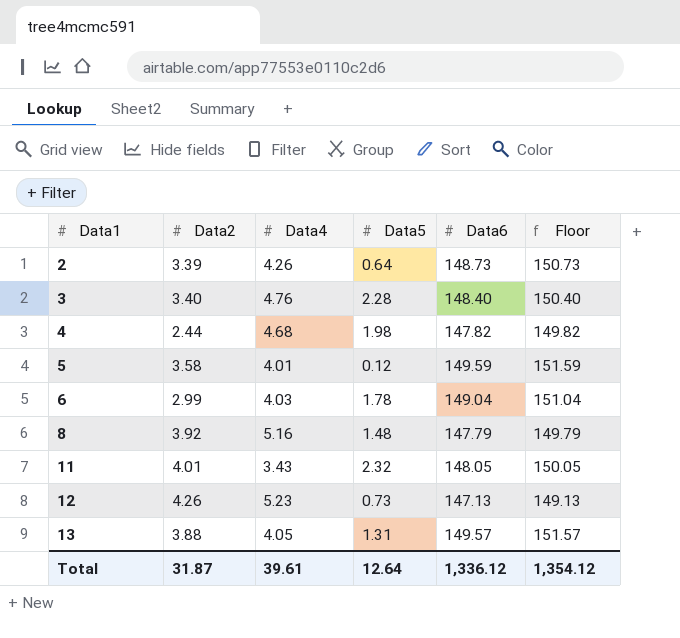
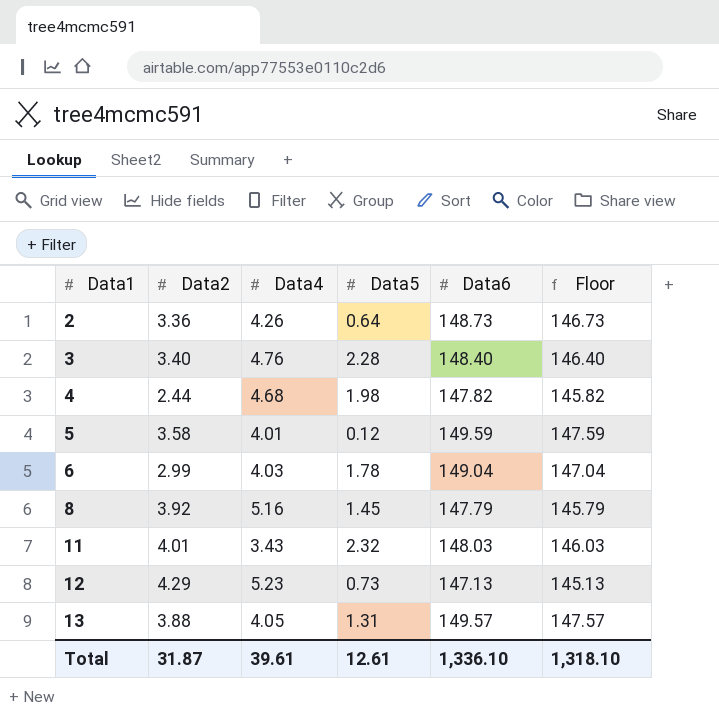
column Floor | formula: [Data6] + 2 -> [Data6] - 2
2 | Data2: 3.39 -> 3.36
8 | Data5: 1.48 -> 1.45
11 | Data6: 148.05 -> 148.03
12 | Data2: 4.26 -> 4.29
Total | Data5: 12.64 -> 12.61
Total | Data6: 1,336.12 -> 1,336.10
Total | Floor: 1,354.12 -> 1,318.10

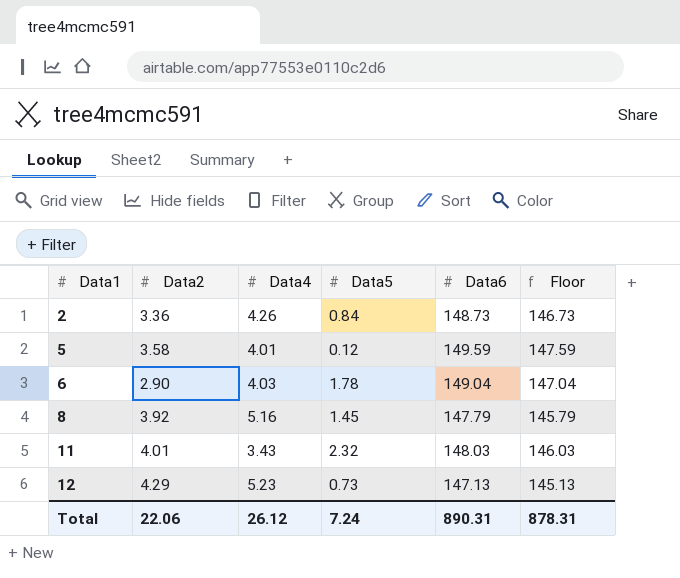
row 3: 3.40 | 4.76 | 2.28 | 148.40 | 146.40 -> none
row 4: 2.44 | 4.68 | 1.98 | 147.82 | 145.82 -> none
row 13: 3.88 | 4.05 | 1.31 | 149.57 | 147.57 -> none
2 | Data5: 0.64 -> 0.84
6 | Data2: 2.99 -> 2.90
Total | Data2: 31.87 -> 22.06
Total | Data4: 39.61 -> 26.12
Total | Data5: 12.61 -> 7.24
Total | Data6: 1,336.10 -> 890.31
Total | Floor: 1,318.10 -> 878.31

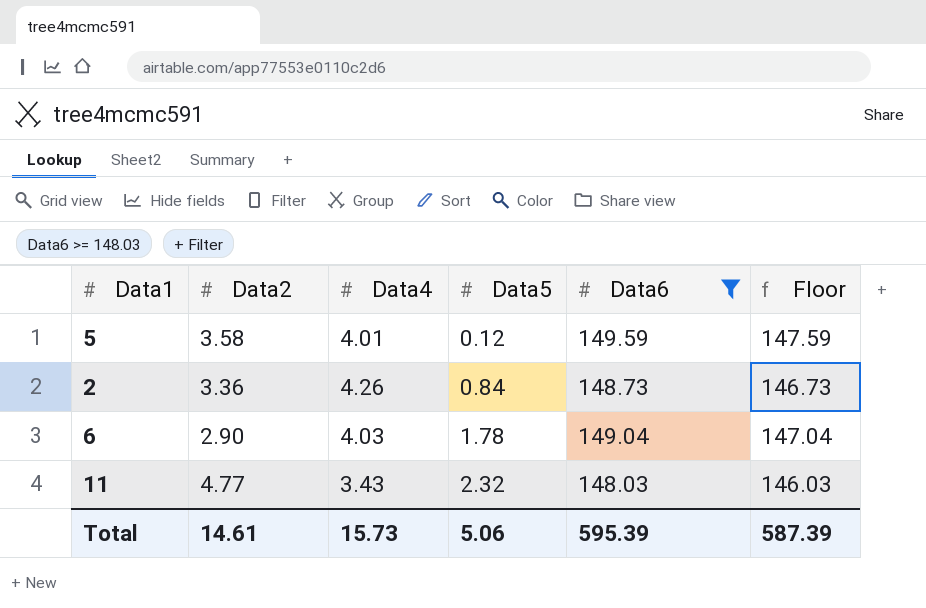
filter: none -> Data6 >= 148.03
row order: Data1 ascending -> Data5 ascending
11 | Data2: 4.01 -> 4.77
Total | Data2: 22.06 -> 14.61
Total | Data4: 26.12 -> 15.73
Total | Data5: 7.24 -> 5.06
Total | Data6: 890.31 -> 595.39
Total | Floor: 878.31 -> 587.39

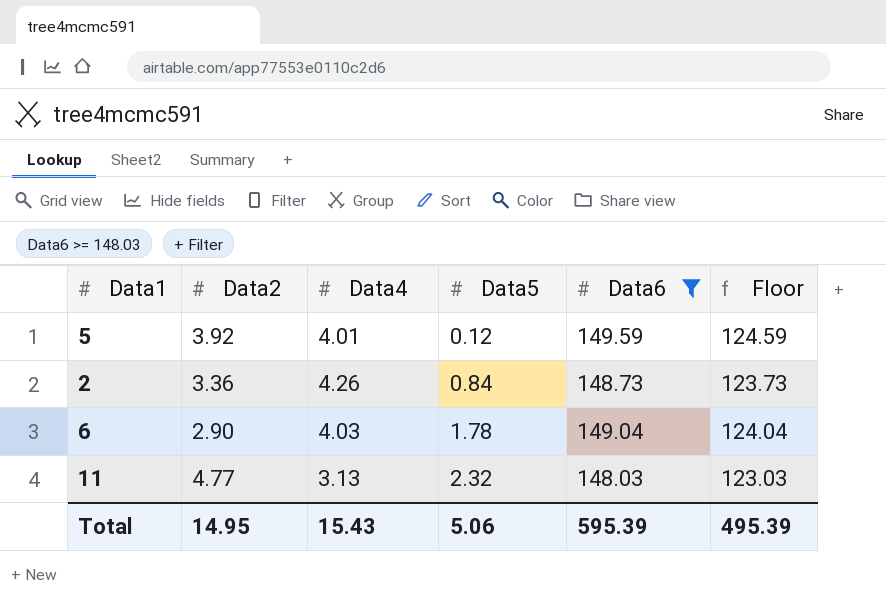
column Floor | formula: [Data6] - 2 -> [Data6] - 25
5 | Data2: 3.58 -> 3.92
11 | Data4: 3.43 -> 3.13
Total | Data2: 14.61 -> 14.95
Total | Data4: 15.73 -> 15.43
Total | Floor: 587.39 -> 495.39

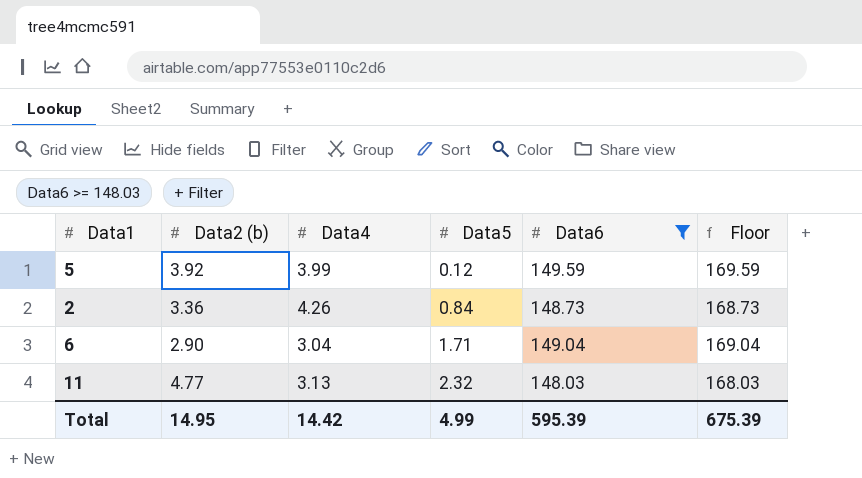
column name: Data2 -> Data2 (b)
column Floor | formula: [Data6] - 25 -> [Data6] + 20
5 | Data4: 4.01 -> 3.99
6 | Data4: 4.03 -> 3.04
6 | Data5: 1.78 -> 1.71
Total | Data4: 15.43 -> 14.42
Total | Data5: 5.06 -> 4.99
Total | Floor: 495.39 -> 675.39

